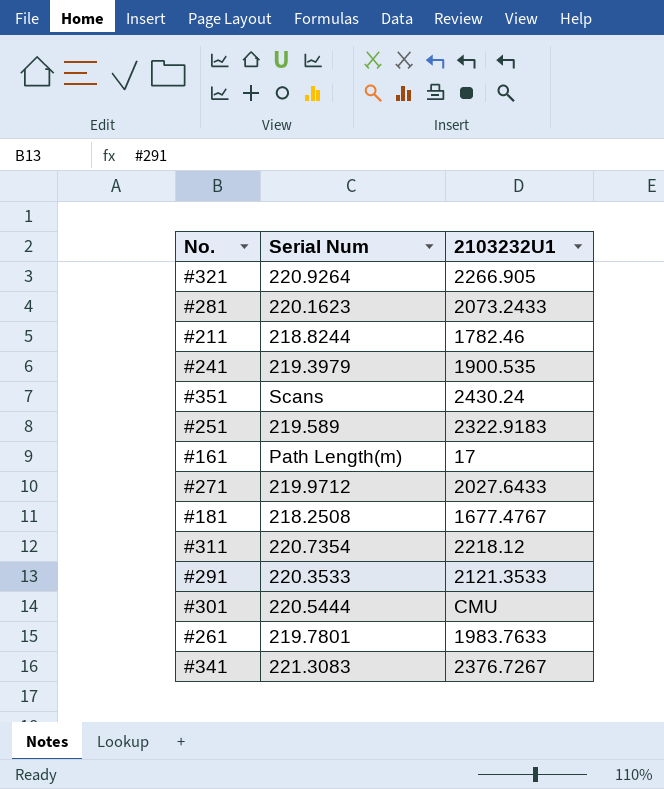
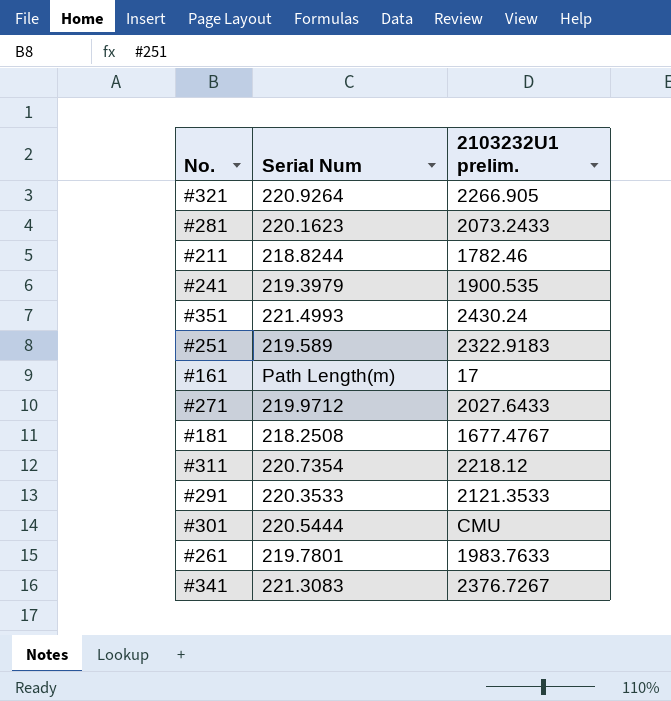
column name: 2103232U1 -> 2103232U1 prelim.
#351 | Serial Num: Scans -> 221.4993

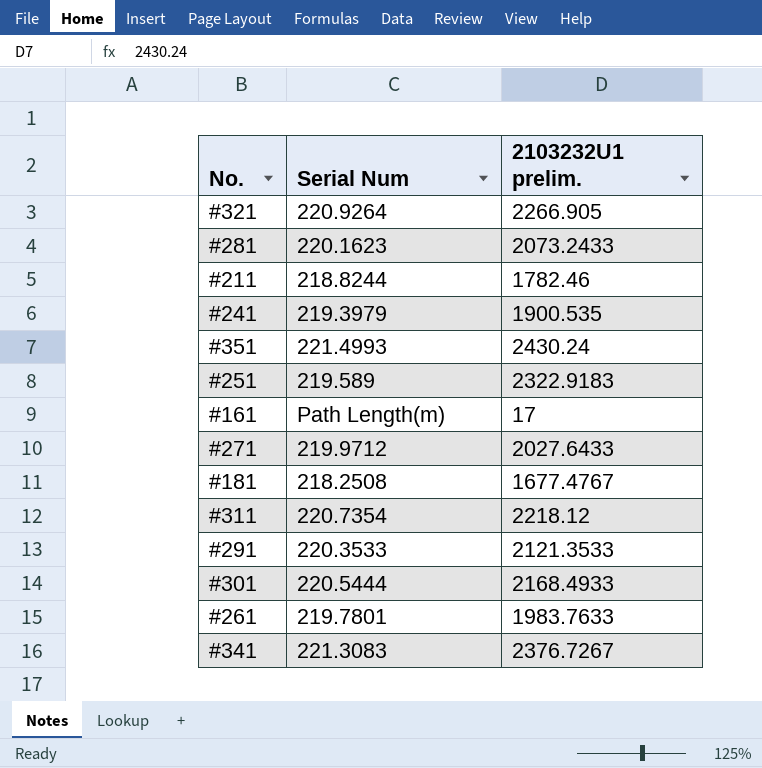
#301 | 2103232U1 prelim.: CMU -> 2168.4933

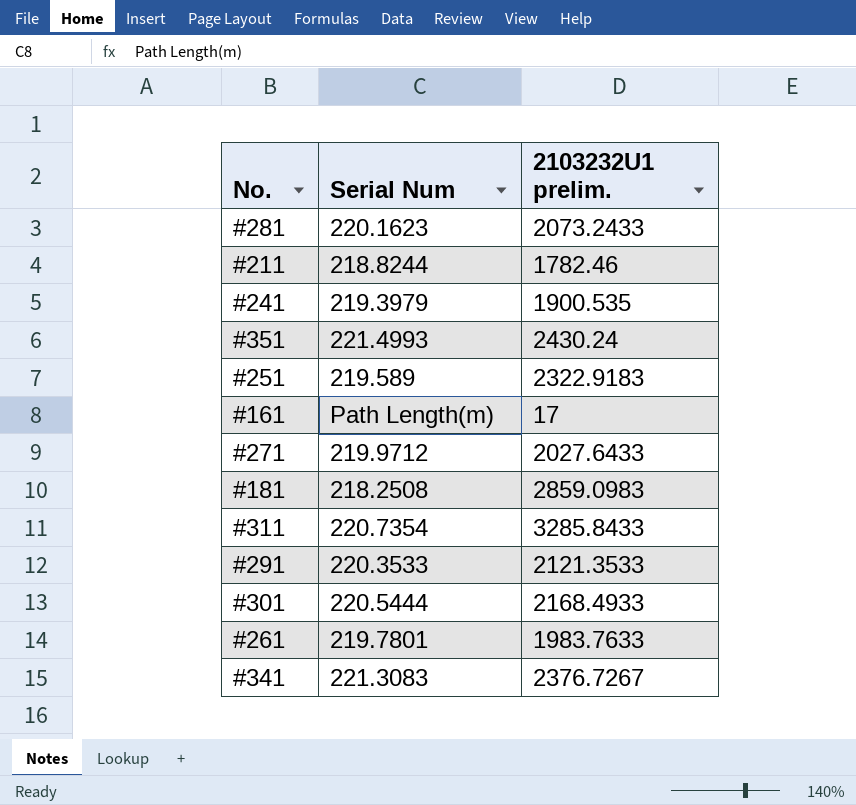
row #321: 220.9264 | 2266.905 -> none
#181 | 2103232U1 prelim.: 1677.4767 -> 2859.0983
#311 | 2103232U1 prelim.: 2218.12 -> 3285.8433

